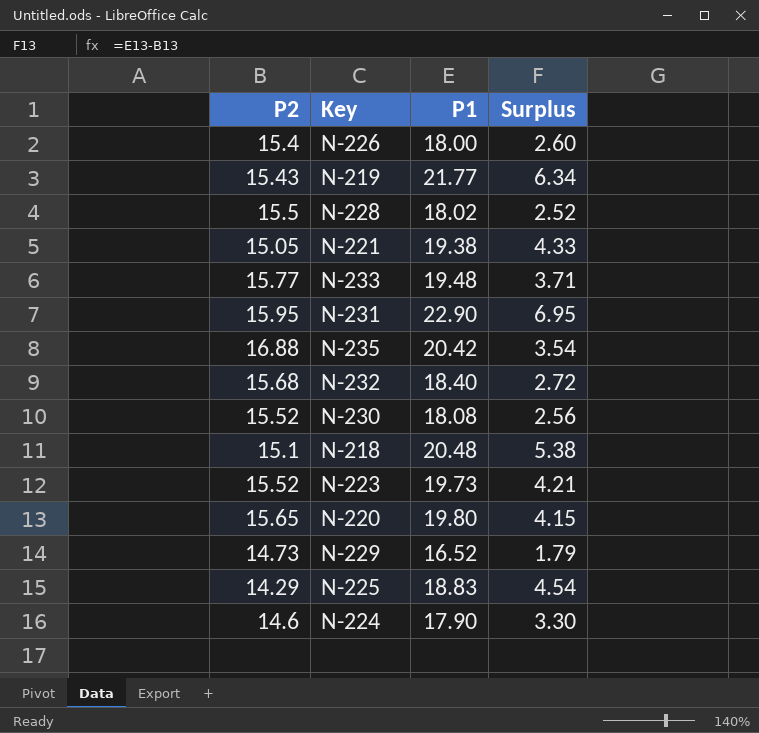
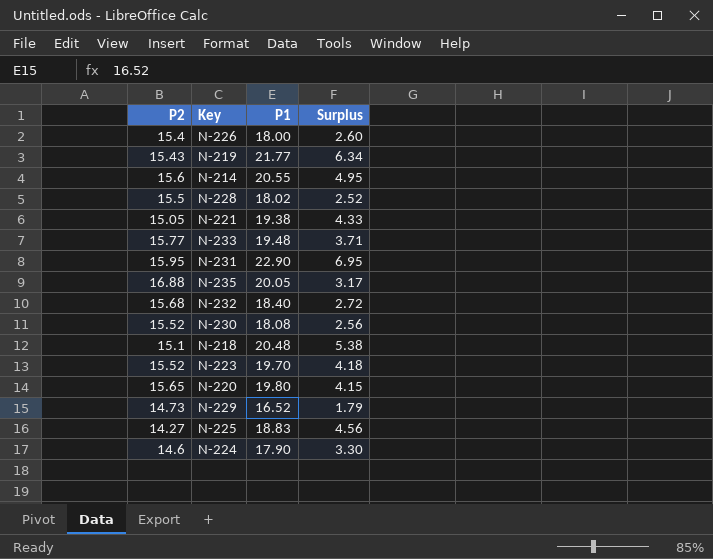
row N-214: none -> 15.6 | 20.55 | 4.95
N-235 | P1: 20.42 -> 20.05
N-235 | Surplus: 3.54 -> 3.17
N-223 | P1: 19.73 -> 19.70
N-223 | Surplus: 4.21 -> 4.18
N-225 | P2: 14.29 -> 14.27
N-225 | Surplus: 4.54 -> 4.56

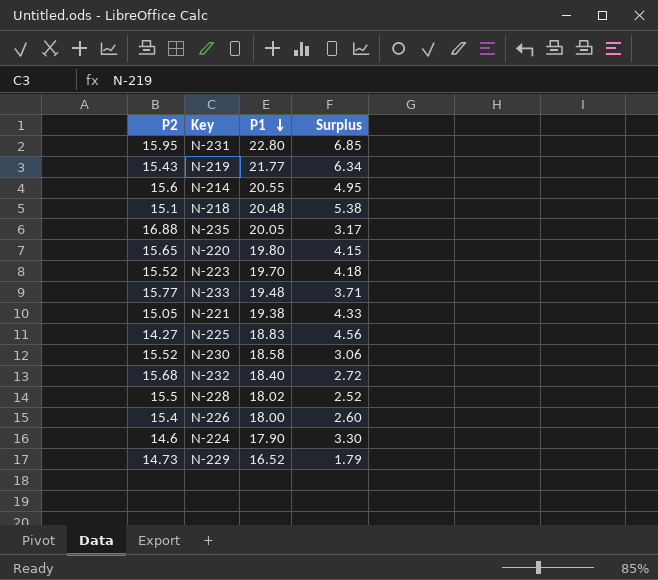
row order: none -> P1 descending
N-231 | P1: 22.90 -> 22.80
N-231 | Surplus: 6.95 -> 6.85
N-230 | P1: 18.08 -> 18.58
N-230 | Surplus: 2.56 -> 3.06

